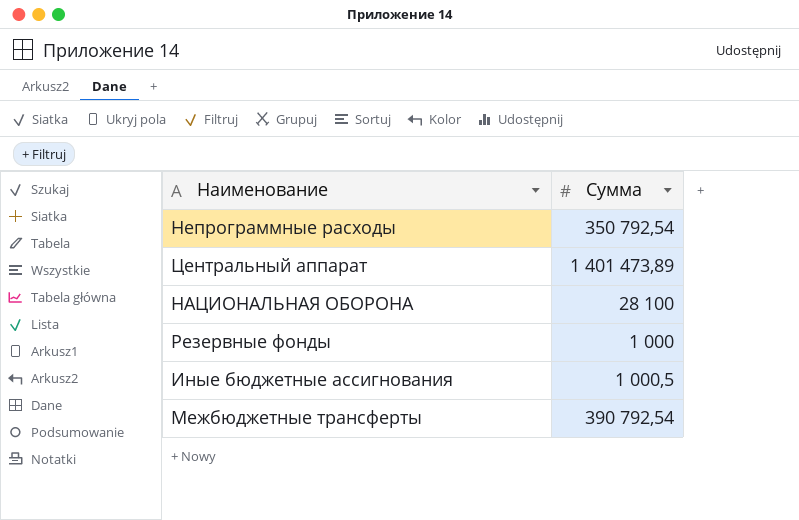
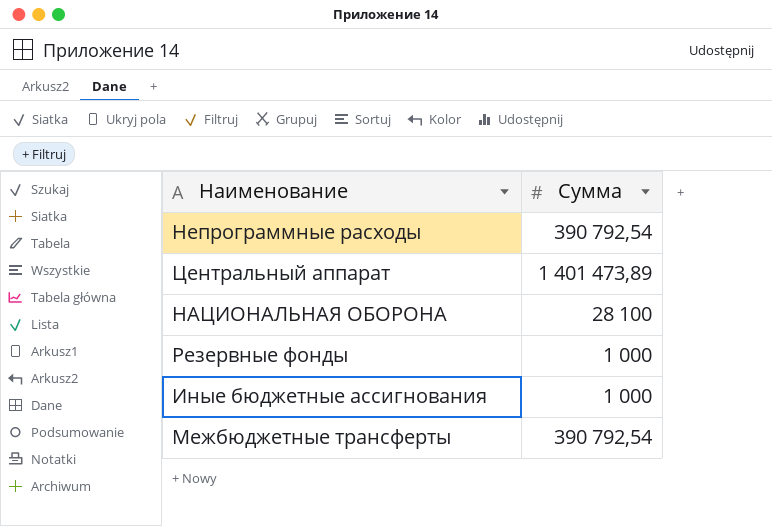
Непрограммные расходы | Сумма: 350 792,54 -> 390 792,54
Иные бюджетные ассигнования | Сумма: 1 000,5 -> 1 000

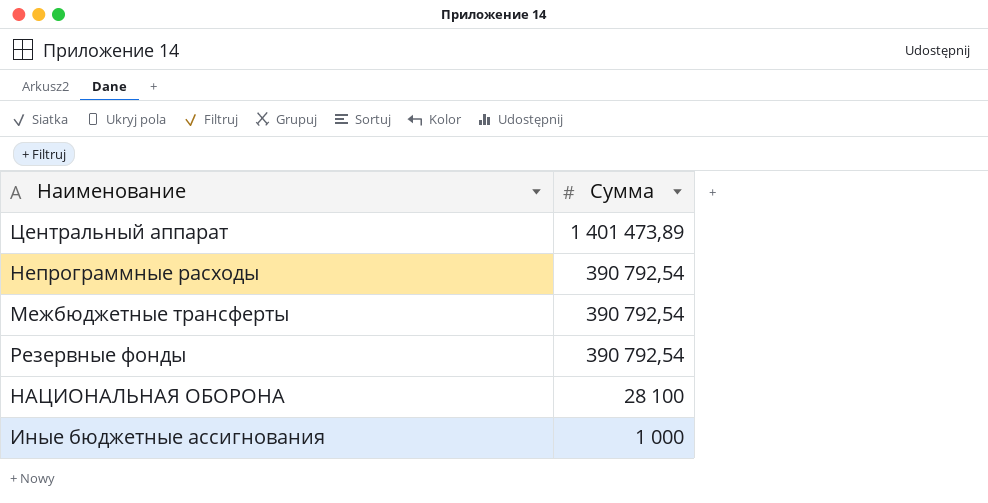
row order: none -> Сумма descending
Резервные фонды | Сумма: 1 000 -> 390 792,54

